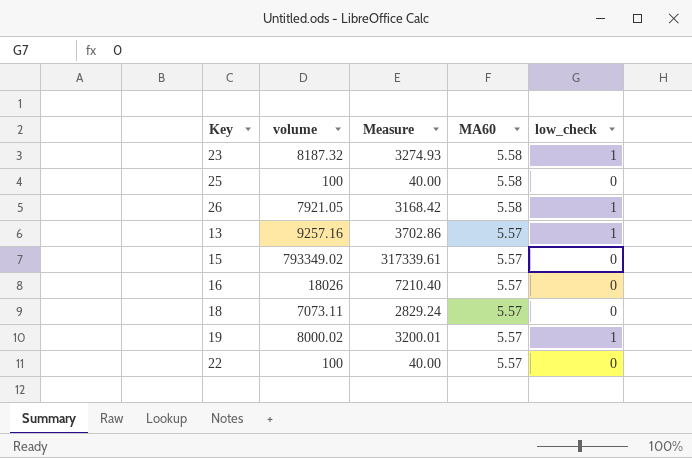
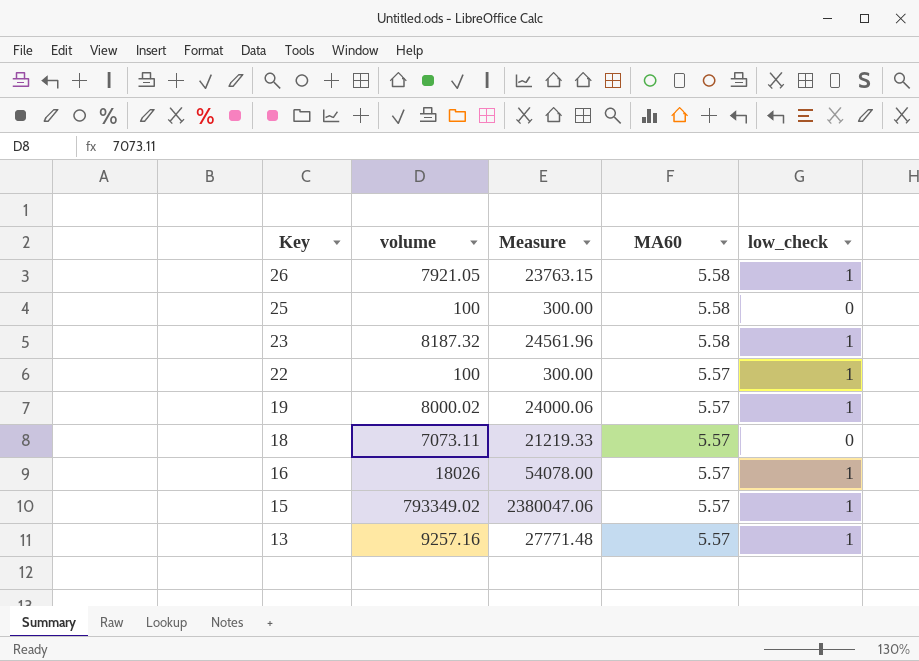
row order: MA60 descending -> Key descending
column Measure | formula: [volume] * 0.4 -> [volume] * 3
22 | low_check: 0 -> 1
16 | low_check: 0 -> 1
15 | low_check: 0 -> 1

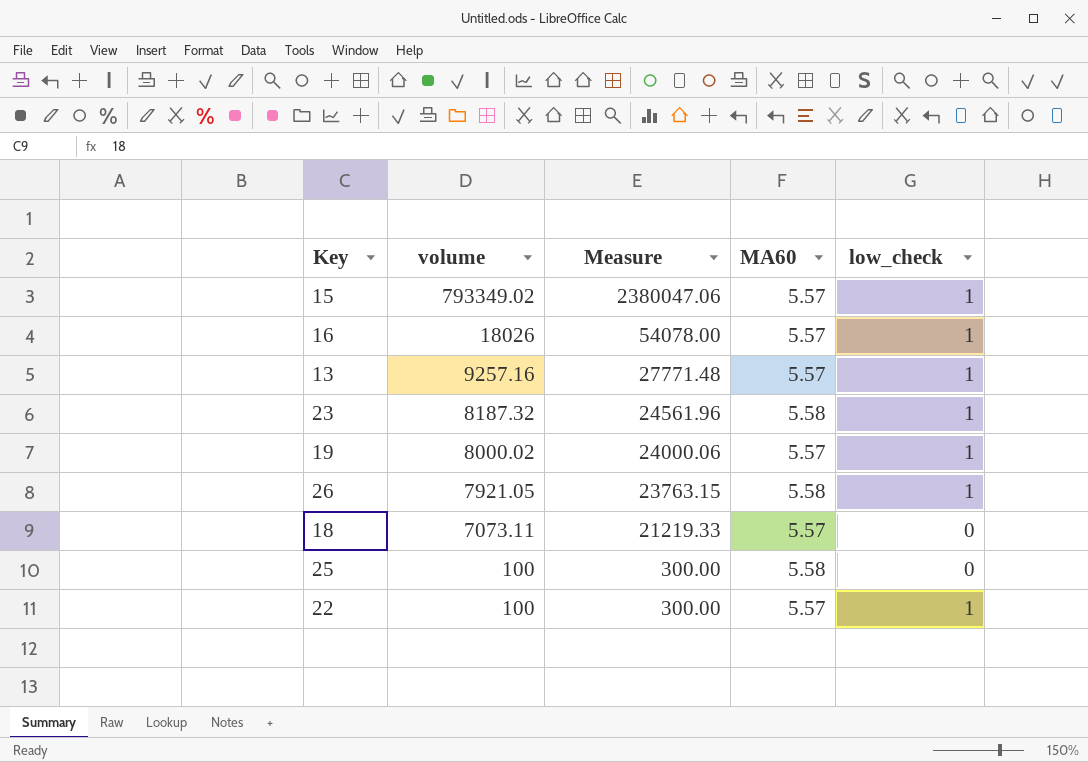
row order: Key descending -> volume descending

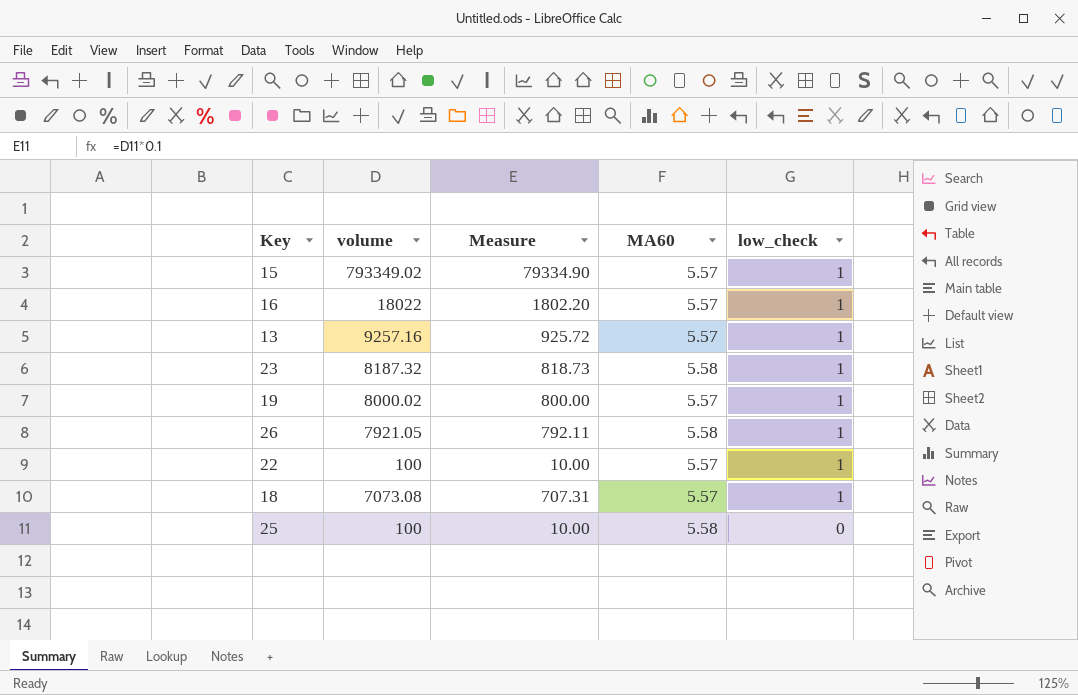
row order: volume descending -> low_check descending
column Measure | formula: [volume] * 3 -> [volume] * 0.1
16 | volume: 18026 -> 18022
18 | volume: 7073.11 -> 7073.08
18 | low_check: 0 -> 1

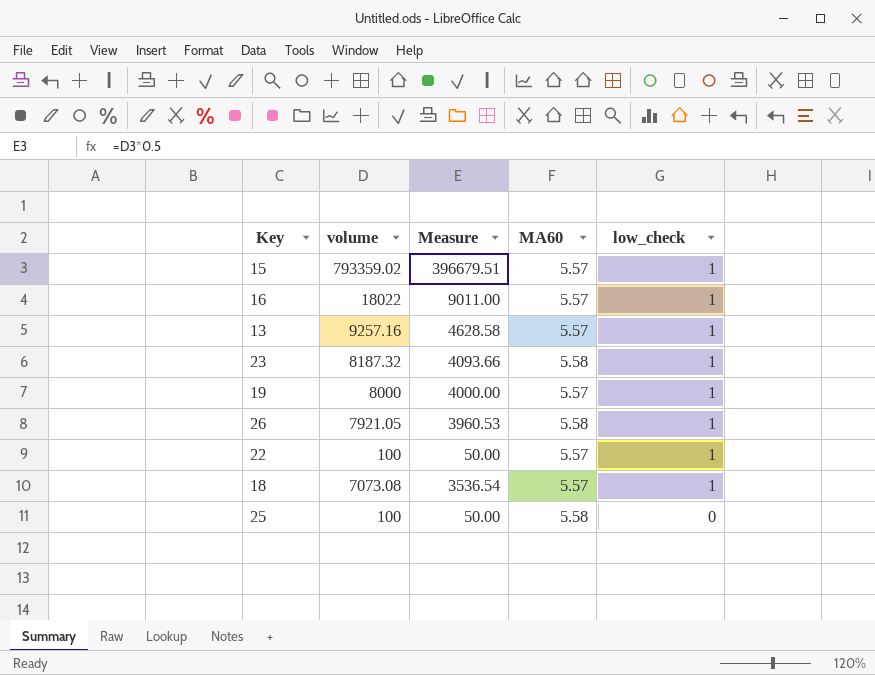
column Measure | formula: [volume] * 0.1 -> [volume] * 0.5
15 | volume: 793349.02 -> 793359.02
19 | volume: 8000.02 -> 8000

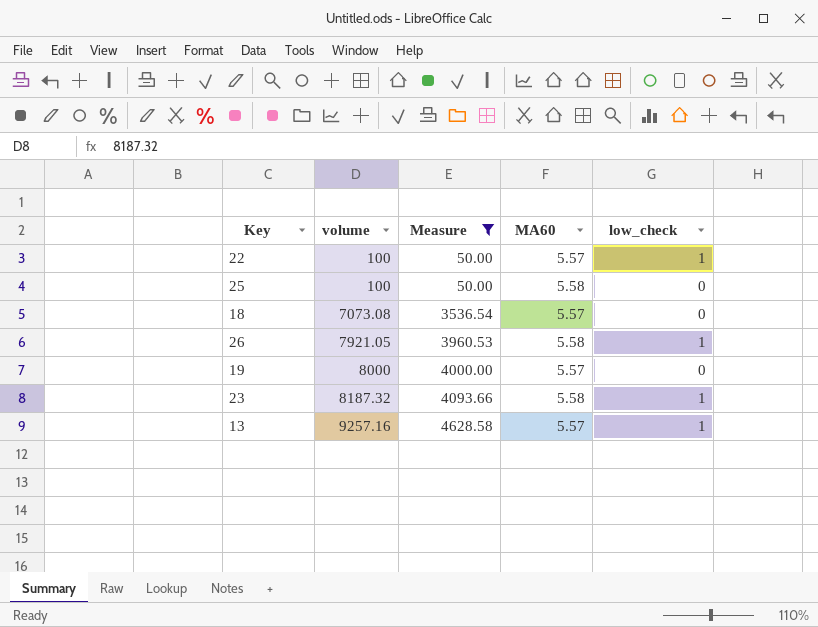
filter: none -> Measure <= 4628.58
row order: low_check descending -> volume ascending
18 | low_check: 1 -> 0
19 | low_check: 1 -> 0

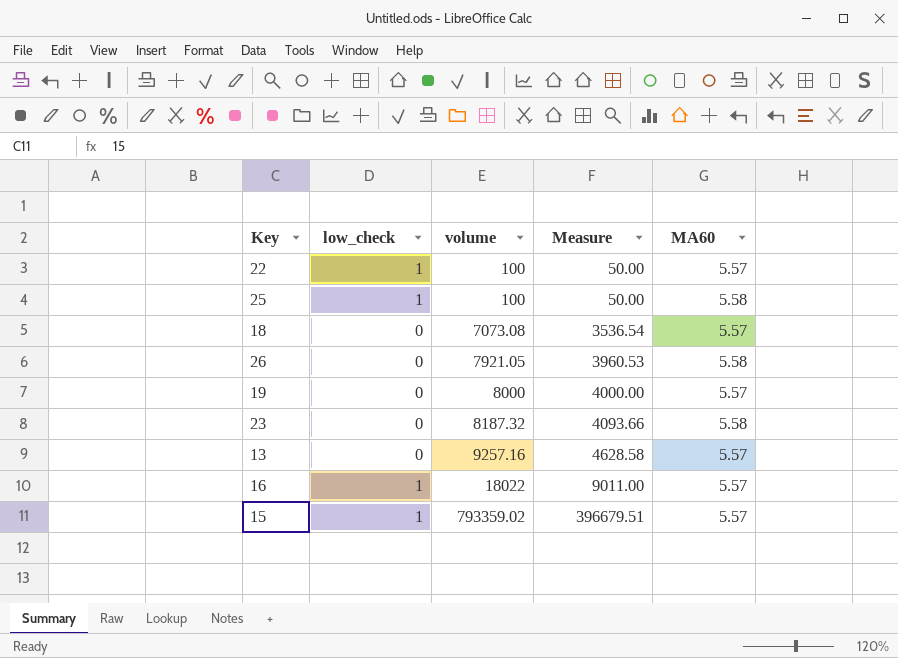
filter: Measure <= 4628.58 -> none
column low_check | position: 5 -> 2
25 | low_check: 0 -> 1
26 | low_check: 1 -> 0
23 | low_check: 1 -> 0
13 | low_check: 1 -> 0

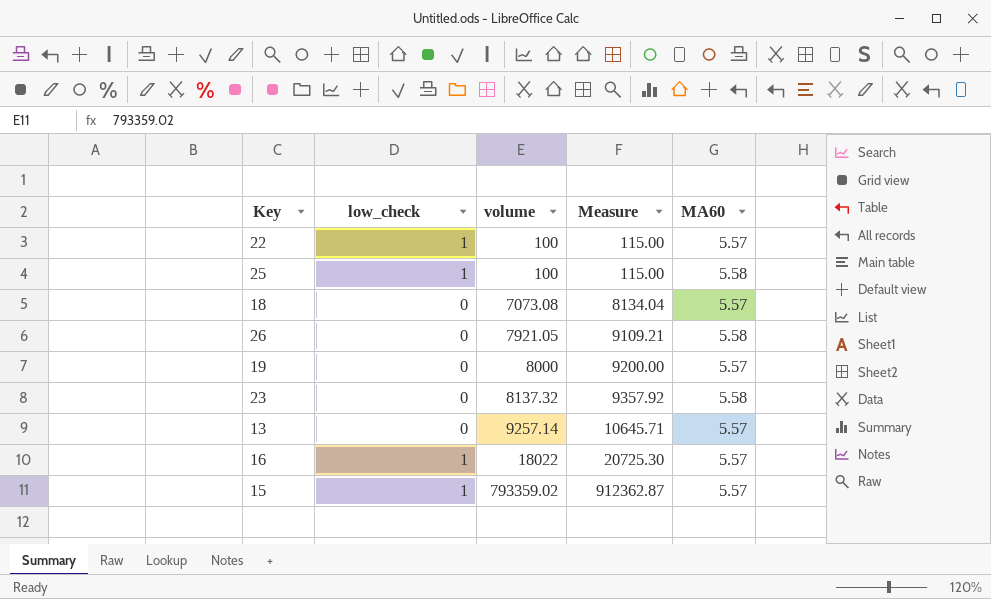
column Measure | formula: [volume] * 0.5 -> [volume] * 1.15
23 | volume: 8187.32 -> 8137.32
13 | volume: 9257.16 -> 9257.14

